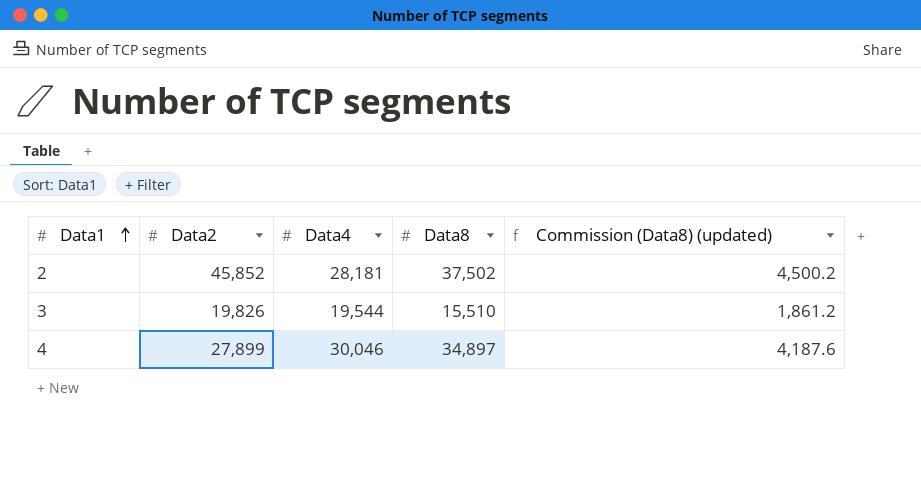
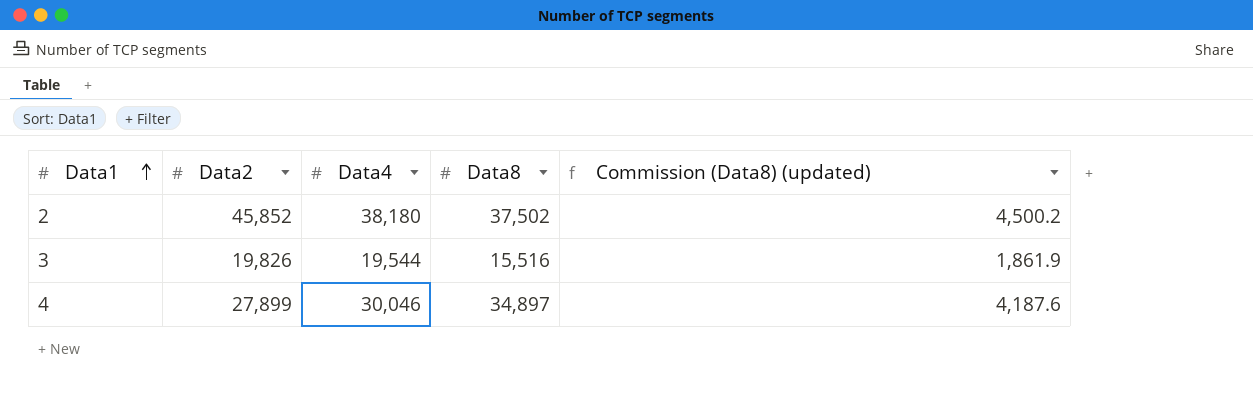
2 | Data4: 28,181 -> 38,180
3 | Data8: 15,510 -> 15,516
3 | Commission (Data8) (updated): 1,861.2 -> 1,861.9

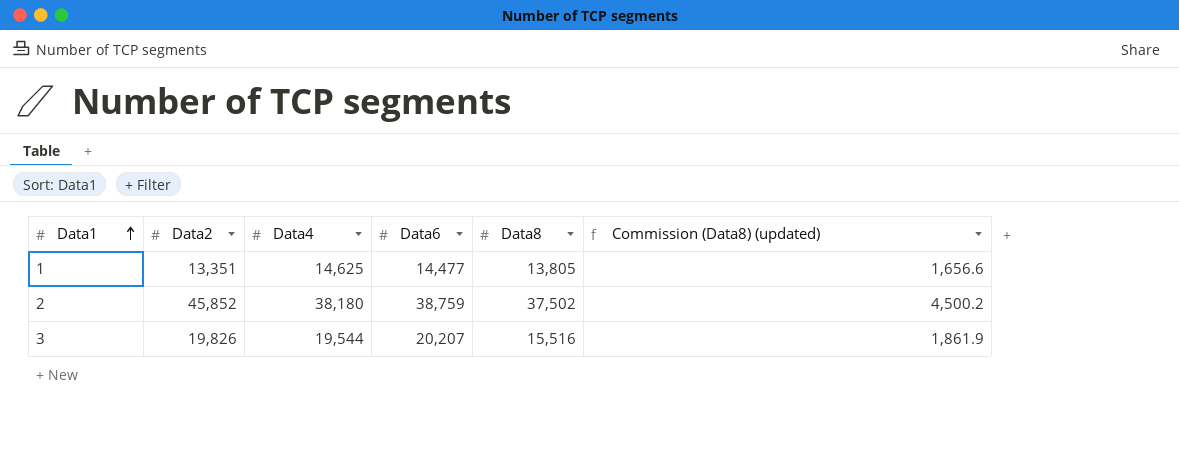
column Data6 | position: none -> 4
row 4: 27,899 | 30,046 | 34,897 | 4,187.6 -> none
row 1: none -> 13,351 | 14,625 | 14,477 | 13,805 | 1,656.6

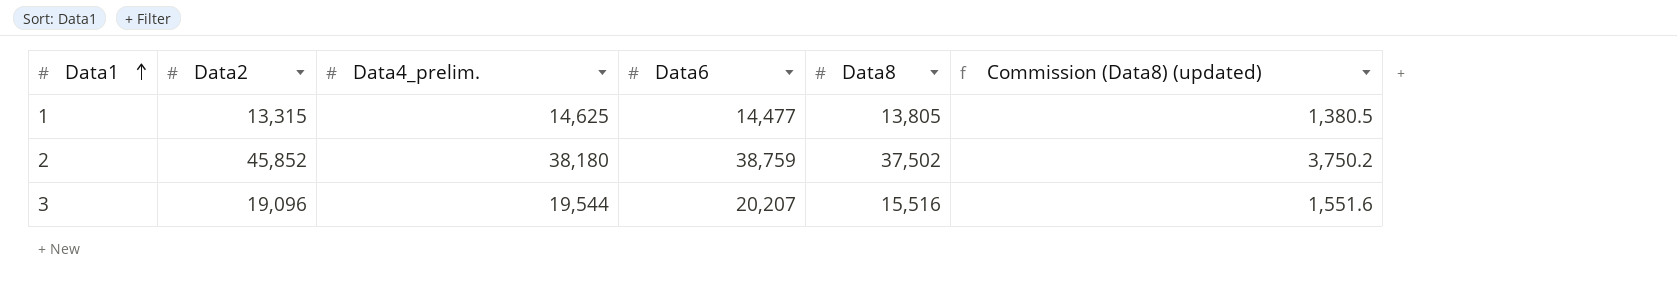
column name: Data4 -> Data4_prelim.
column Commission (Data8) (updated) | formula: [Data8] * 0.12 -> [Data8] * 0.1
1 | Data2: 13,351 -> 13,315
3 | Data2: 19,826 -> 19,096

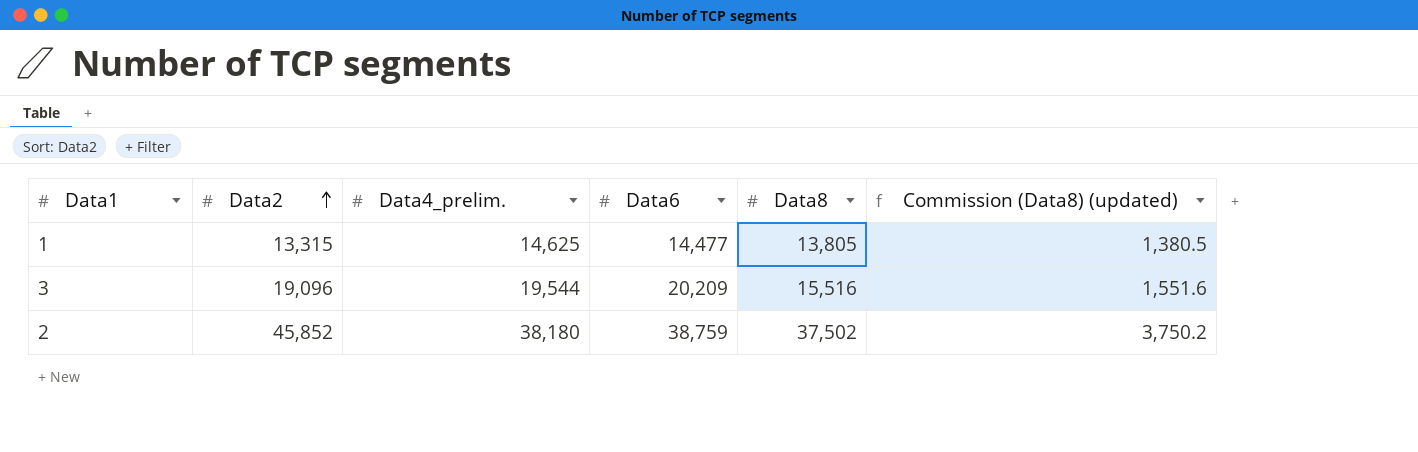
row order: Data1 ascending -> Data2 ascending
3 | Data6: 20,207 -> 20,209

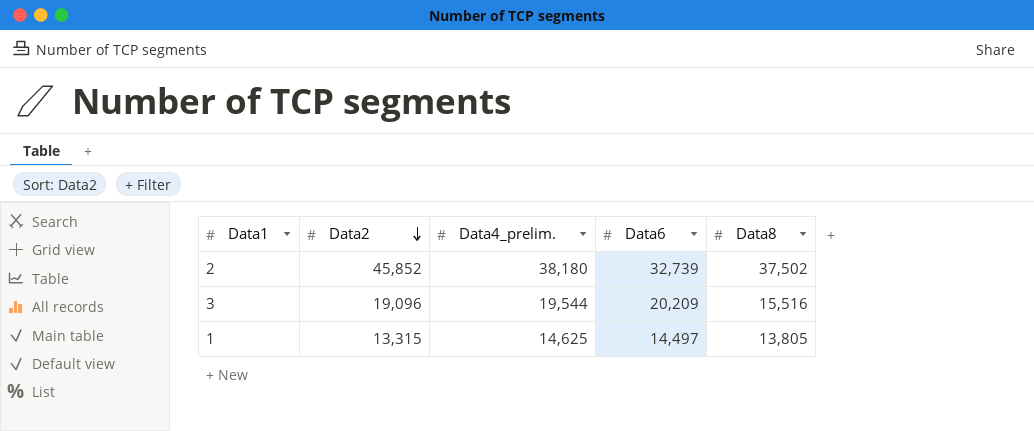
row order: Data2 ascending -> Data2 descending
column Commission (Data8) (updated) | formula: [Data8] * 0.1 -> none
2 | Data6: 38,759 -> 32,739
1 | Data6: 14,477 -> 14,497

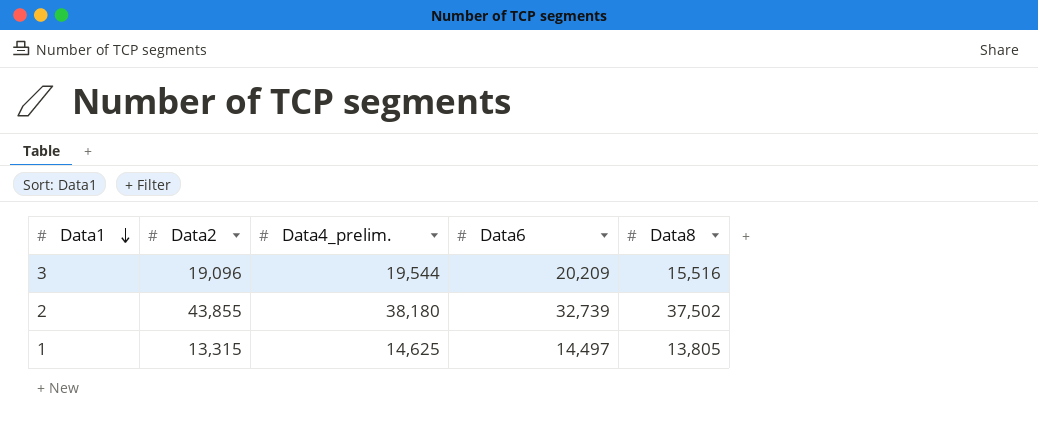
row order: Data2 descending -> Data1 descending
2 | Data2: 45,852 -> 43,855

